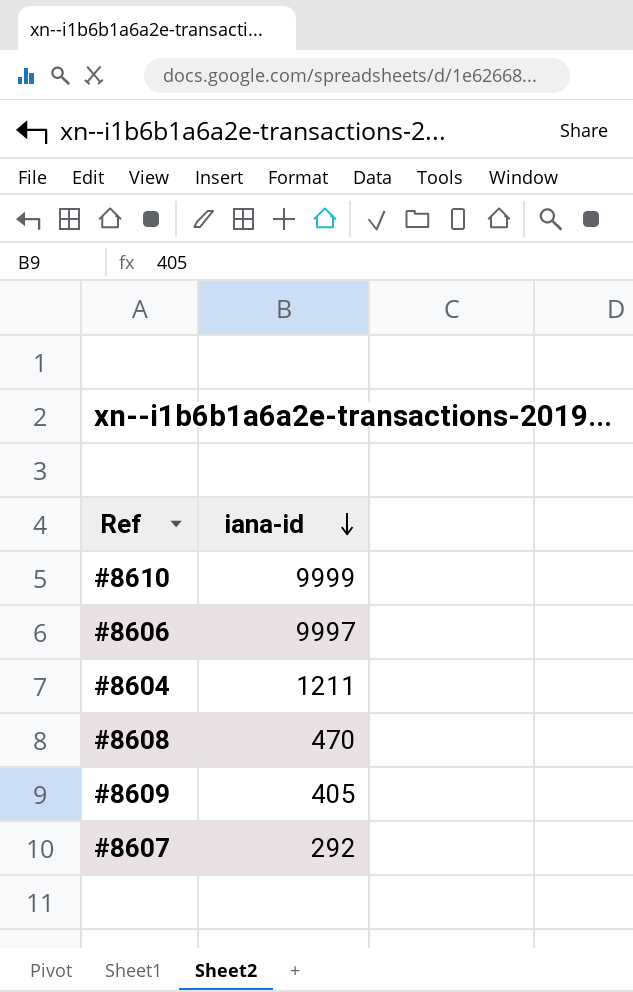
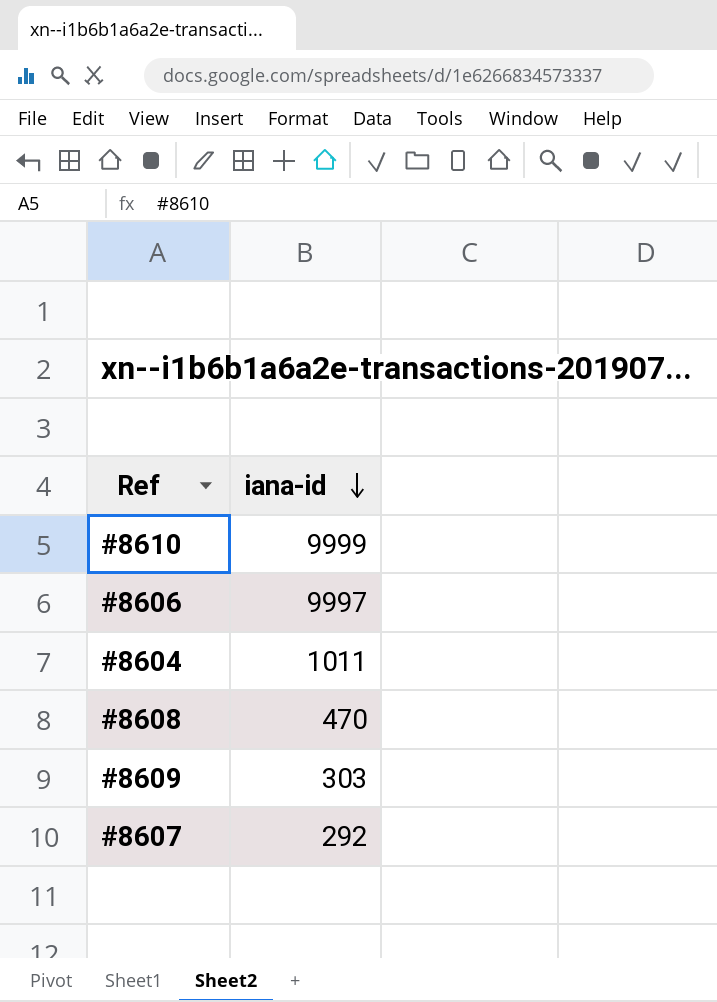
#8604 | iana-id: 1211 -> 1011
#8609 | iana-id: 405 -> 303

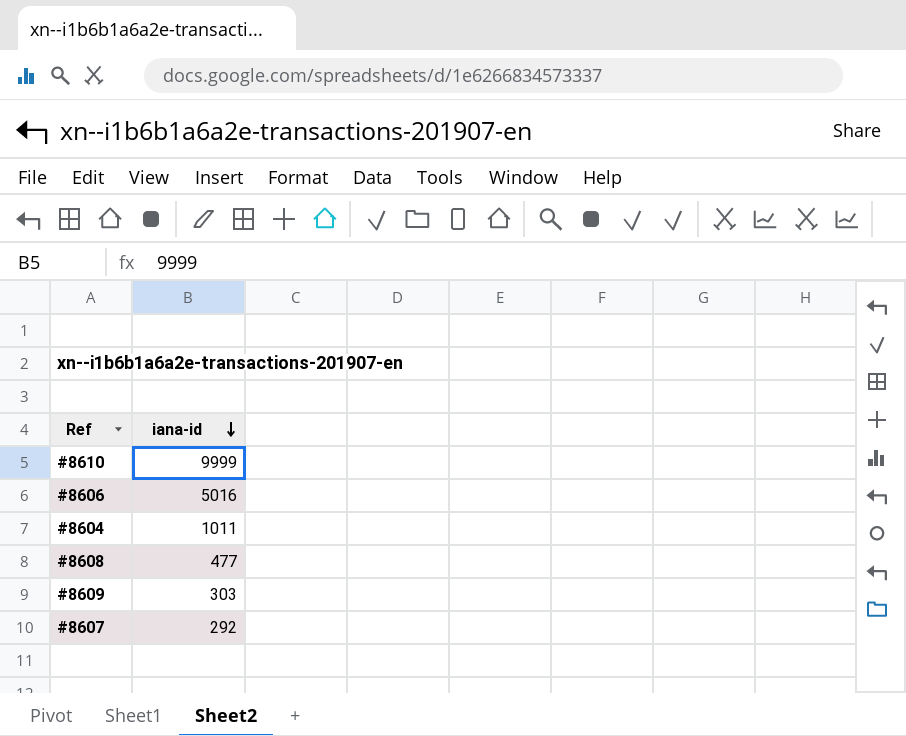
#8606 | iana-id: 9997 -> 5016
#8608 | iana-id: 470 -> 477

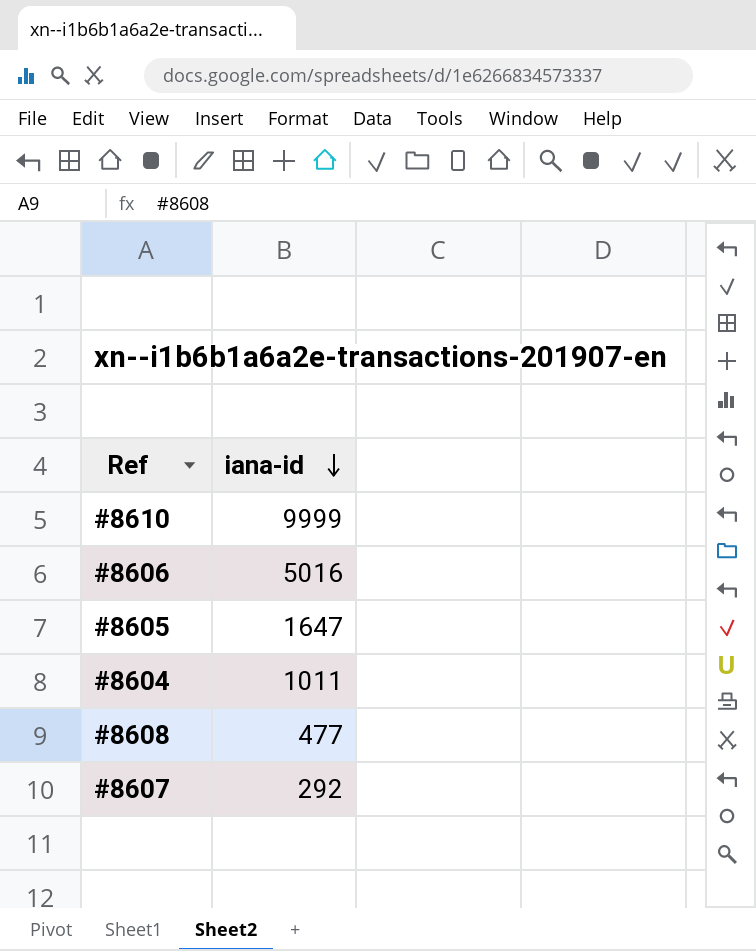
row #8609: 303 -> none
row #8605: none -> 1647

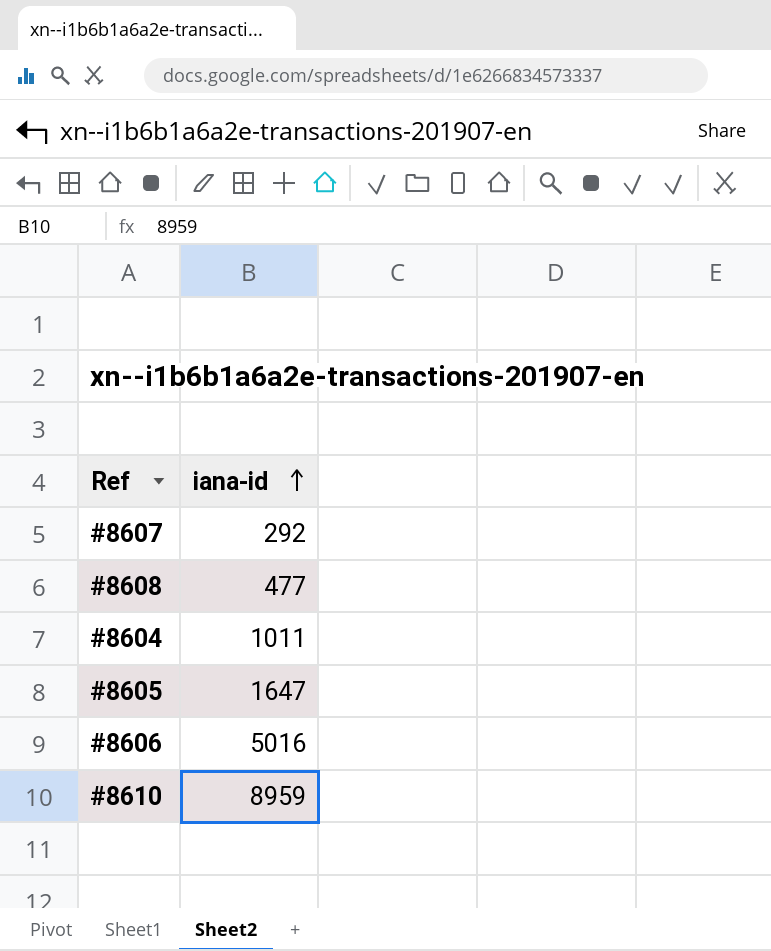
row order: iana-id descending -> iana-id ascending
#8610 | iana-id: 9999 -> 8959

